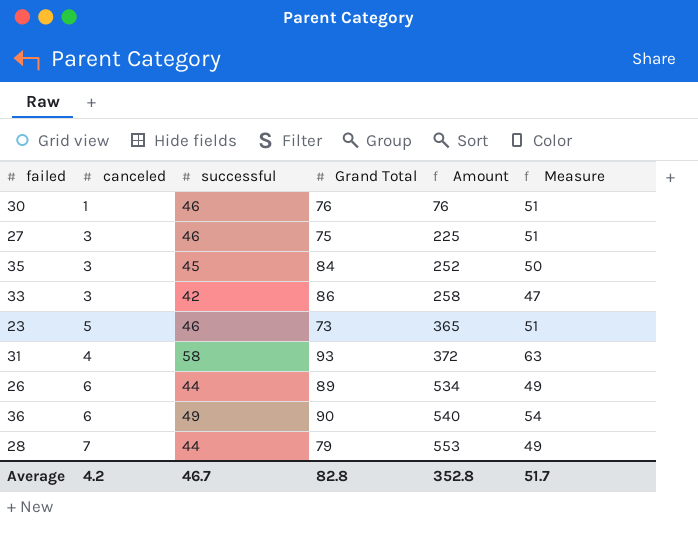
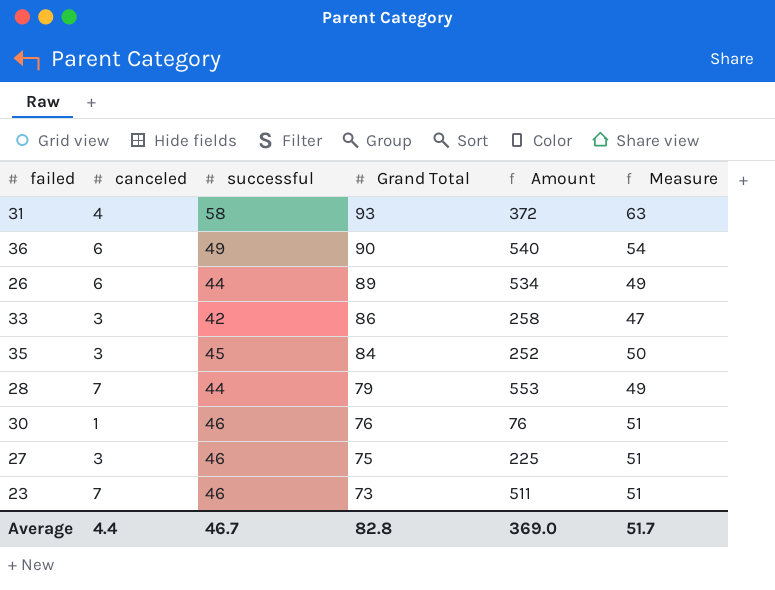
row order: Amount ascending -> Grand Total descending
23 | canceled: 5 -> 7
23 | Amount: 365 -> 511
Average | canceled: 4.2 -> 4.4
Average | Amount: 352.8 -> 369.0

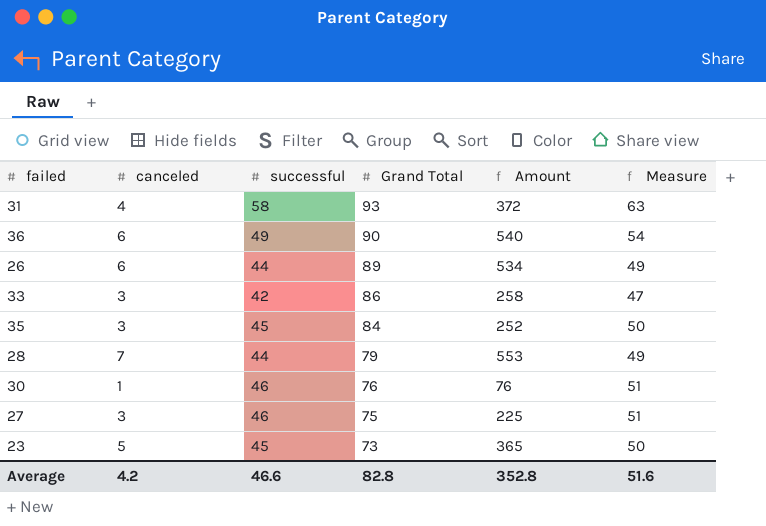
23 | canceled: 7 -> 5
23 | successful: 46 -> 45
23 | Amount: 511 -> 365
23 | Measure: 51 -> 50
Average | canceled: 4.4 -> 4.2
Average | successful: 46.7 -> 46.6
Average | Amount: 369.0 -> 352.8
Average | Measure: 51.7 -> 51.6

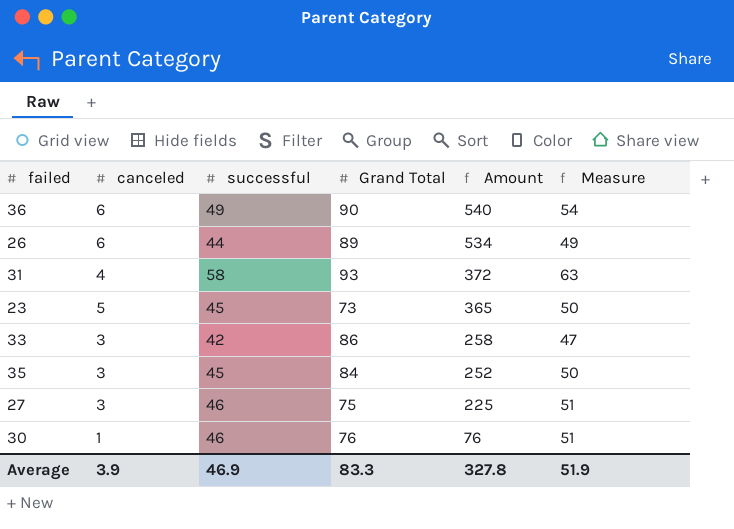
row order: Grand Total descending -> Amount descending
row 28: 7 | 44 | 79 | 553 | 49 -> none
Average | canceled: 4.2 -> 3.9
Average | successful: 46.6 -> 46.9
Average | Grand Total: 82.8 -> 83.3
Average | Amount: 352.8 -> 327.8
Average | Measure: 51.6 -> 51.9

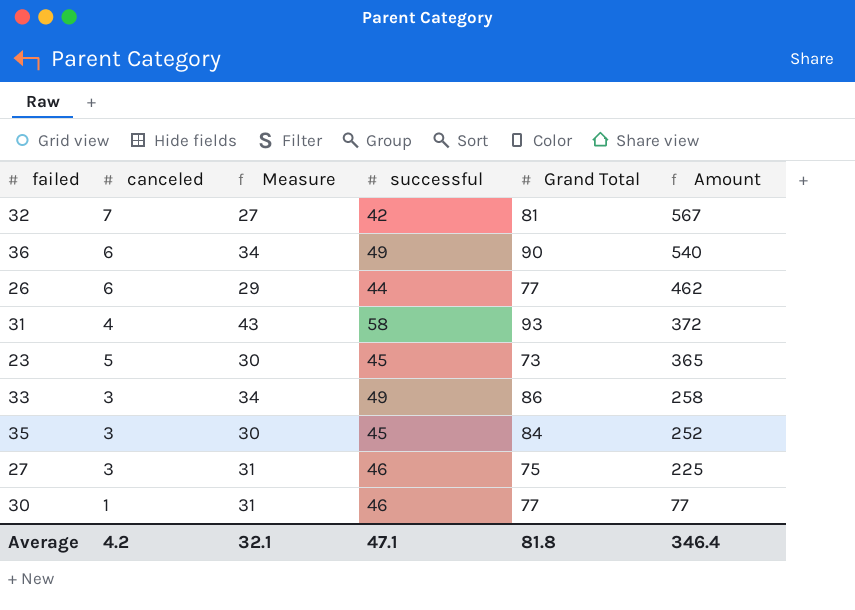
column Measure | formula: [successful] + 5 -> [successful] - 15
column Measure | position: 6 -> 3
row 32: none -> 7 | 27 | 42 | 81 | 567
26 | Grand Total: 89 -> 77
26 | Amount: 534 -> 462
33 | successful: 42 -> 49
30 | Grand Total: 76 -> 77
30 | Amount: 76 -> 77
Average | canceled: 3.9 -> 4.2
Average | Measure: 51.9 -> 32.1
Average | successful: 46.9 -> 47.1
Average | Grand Total: 83.3 -> 81.8
Average | Amount: 327.8 -> 346.4

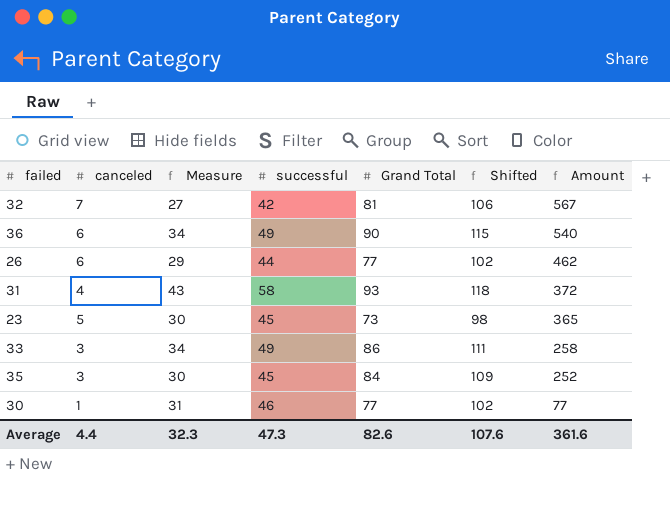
column Shifted | formula: none -> [Grand Total] + 25
row 27: 3 | 31 | 46 | 75 | 225 -> none
Average | canceled: 4.2 -> 4.4
Average | Measure: 32.1 -> 32.3
Average | successful: 47.1 -> 47.3
Average | Grand Total: 81.8 -> 82.6
Average | Amount: 346.4 -> 361.6

